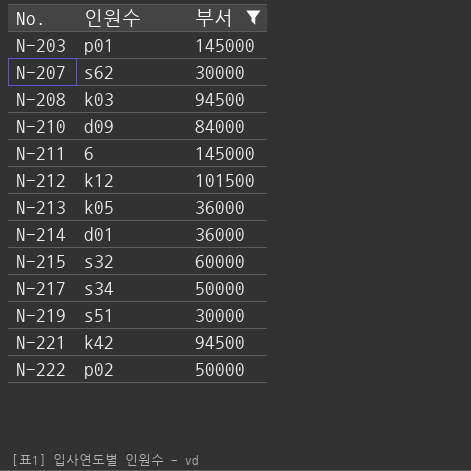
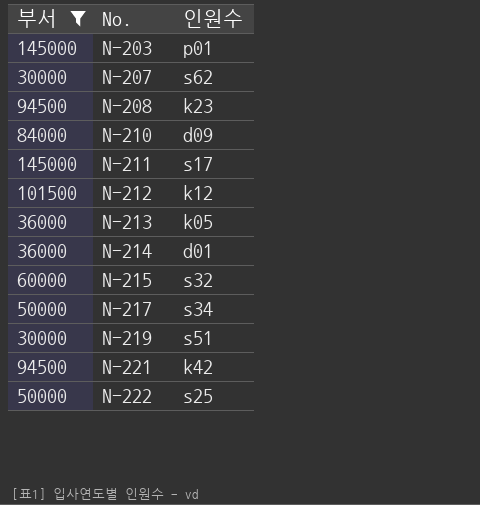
column 부서 | position: 3 -> 1
N-208 | 인원수: k03 -> k23
N-211 | 인원수: 6 -> s17
N-222 | 인원수: p02 -> s25

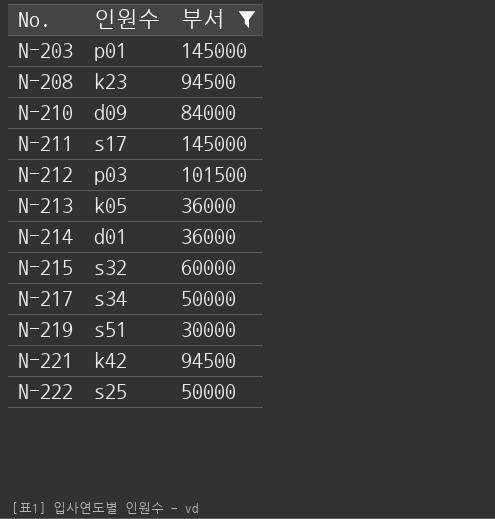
column 부서 | position: 1 -> 3
row N-207: 30000 | s62 -> none
N-212 | 인원수: k12 -> p03

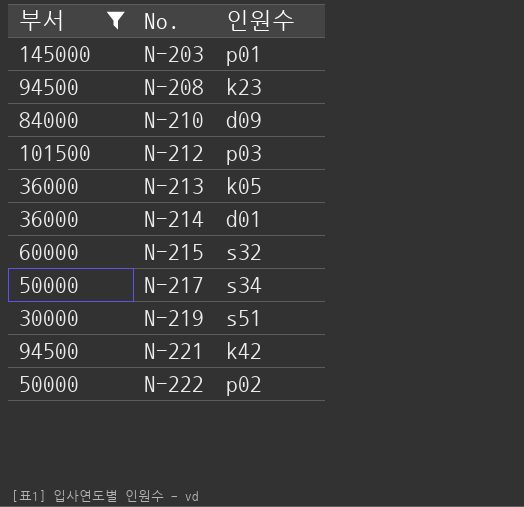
column 부서 | position: 3 -> 1
row N-211: s17 | 145000 -> none
N-222 | 인원수: s25 -> p02

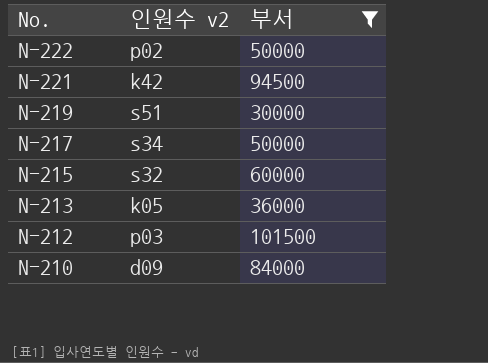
row order: No. ascending -> No. descending
column name: 인원수 -> 인원수 v2
column 부서 | position: 1 -> 3
row N-203: 145000 | p01 -> none
row N-208: 94500 | k23 -> none
row N-214: 36000 | d01 -> none

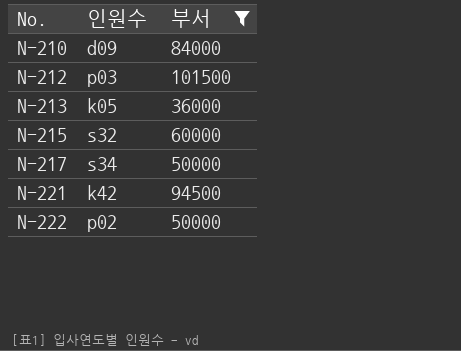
row order: No. descending -> No. ascending
column name: 인원수 v2 -> 인원수
row N-219: s51 | 30000 -> none

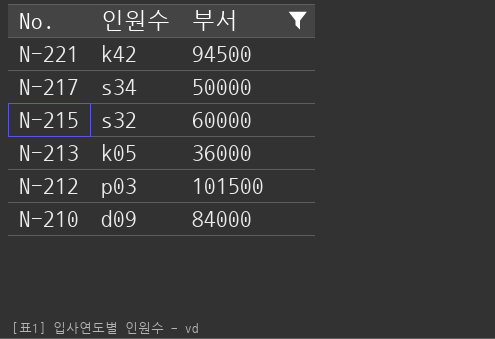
row order: No. ascending -> No. descending
row N-222: p02 | 50000 -> none

